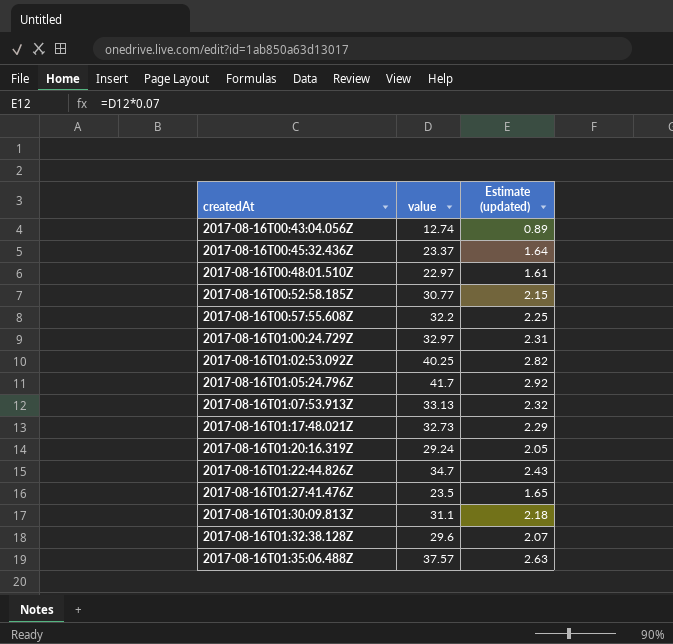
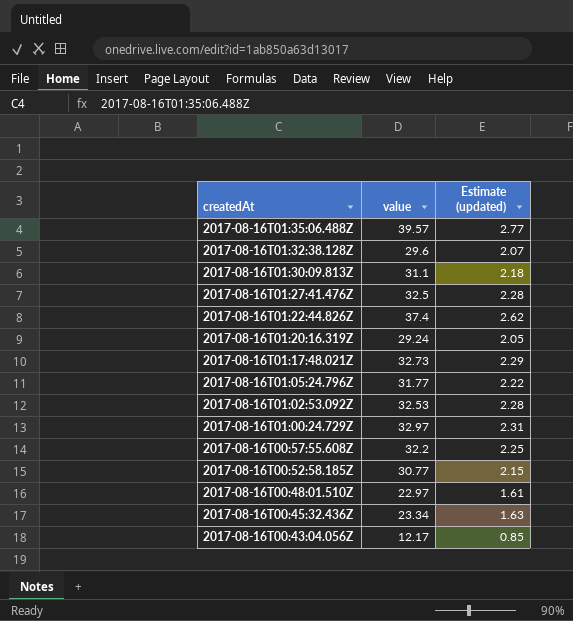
row order: createdAt ascending -> createdAt descending
row 2017-08-16T01:07:53.913Z: 33.13 | 2.32 -> none
2017-08-16T01:35:06.488Z | value: 37.57 -> 39.57
2017-08-16T01:35:06.488Z | Estimate (updated): 2.63 -> 2.77
2017-08-16T01:27:41.476Z | value: 23.5 -> 32.5
2017-08-16T01:27:41.476Z | Estimate (updated): 1.65 -> 2.28
2017-08-16T01:22:44.826Z | value: 34.7 -> 37.4
2017-08-16T01:22:44.826Z | Estimate (updated): 2.43 -> 2.62
2017-08-16T01:05:24.796Z | value: 41.7 -> 31.77
2017-08-16T01:05:24.796Z | Estimate (updated): 2.92 -> 2.22
2017-08-16T01:02:53.092Z | value: 40.25 -> 32.53
2017-08-16T01:02:53.092Z | Estimate (updated): 2.82 -> 2.28
2017-08-16T00:45:32.436Z | value: 23.37 -> 23.34
2017-08-16T00:45:32.436Z | Estimate (updated): 1.64 -> 1.63
2017-08-16T00:43:04.056Z | value: 12.74 -> 12.17
2017-08-16T00:43:04.056Z | Estimate (updated): 0.89 -> 0.85

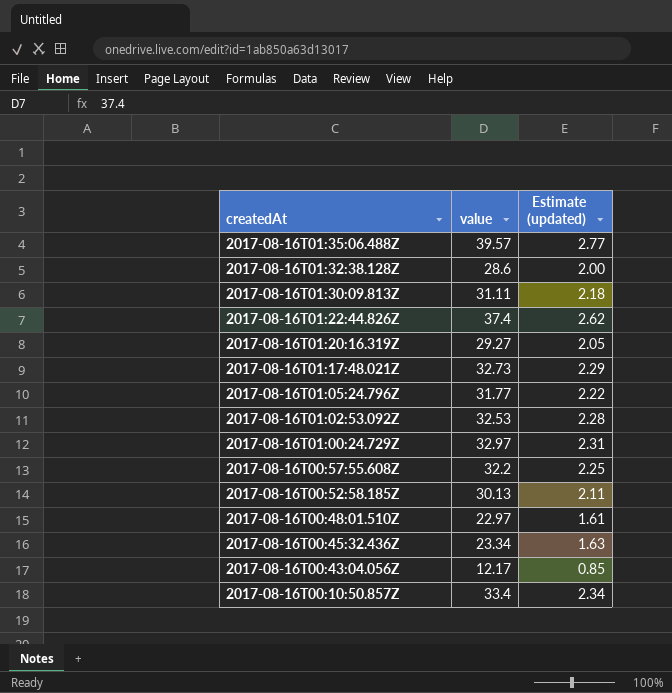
row 2017-08-16T01:27:41.476Z: 32.5 | 2.28 -> none
2017-08-16T01:32:38.128Z | value: 29.6 -> 28.6
2017-08-16T01:32:38.128Z | Estimate (updated): 2.07 -> 2.00
2017-08-16T01:30:09.813Z | value: 31.1 -> 31.11
2017-08-16T01:20:16.319Z | value: 29.24 -> 29.27
2017-08-16T00:52:58.185Z | value: 30.77 -> 30.13
2017-08-16T00:52:58.185Z | Estimate (updated): 2.15 -> 2.11
row 2017-08-16T00:10:50.857Z: none -> 33.4 | 2.34

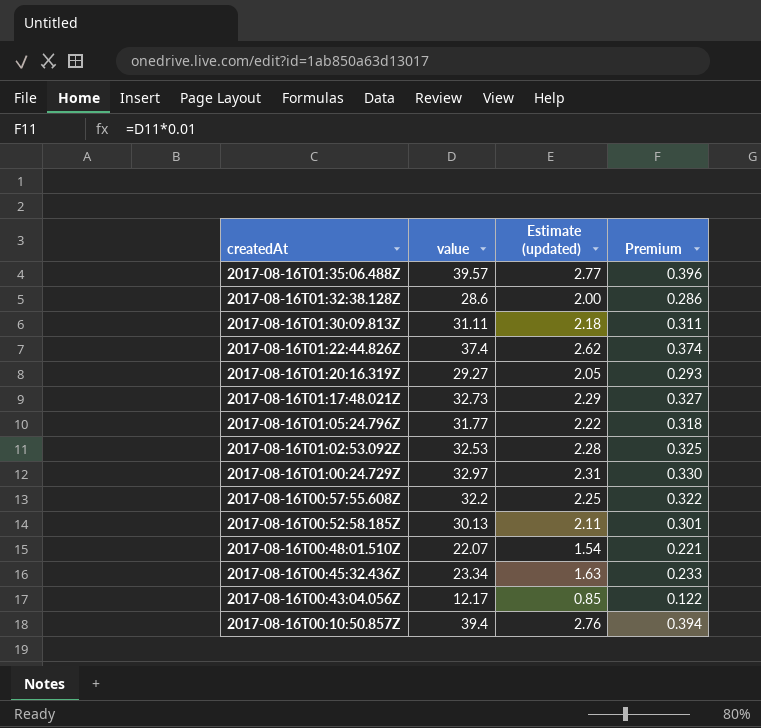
column Premium | formula: none -> [value] * 0.01
2017-08-16T00:48:01.510Z | value: 22.97 -> 22.07
2017-08-16T00:48:01.510Z | Estimate (updated): 1.61 -> 1.54
2017-08-16T00:10:50.857Z | value: 33.4 -> 39.4
2017-08-16T00:10:50.857Z | Estimate (updated): 2.34 -> 2.76

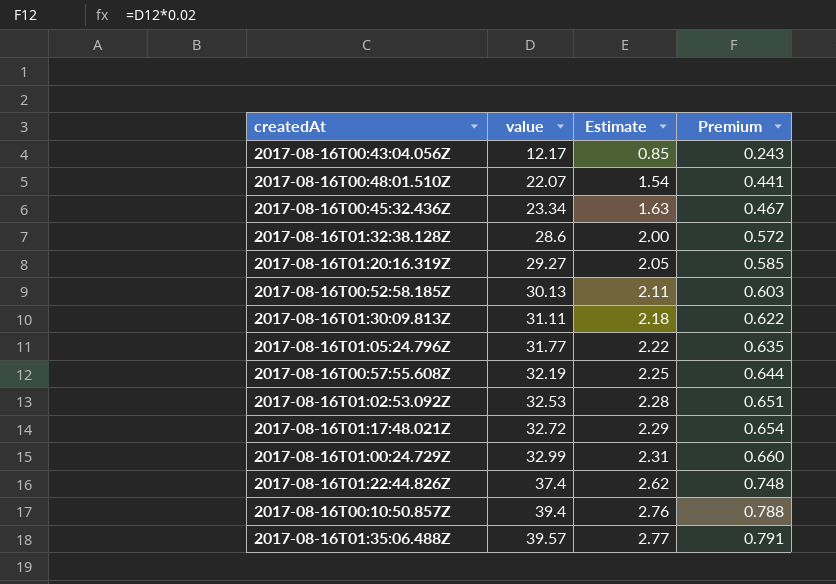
row order: createdAt descending -> value ascending
column name: Estimate (updated) -> Estimate
column Premium | formula: [value] * 0.01 -> [value] * 0.02
2017-08-16T00:57:55.608Z | value: 32.2 -> 32.19
2017-08-16T01:17:48.021Z | value: 32.73 -> 32.72
2017-08-16T01:00:24.729Z | value: 32.97 -> 32.99

